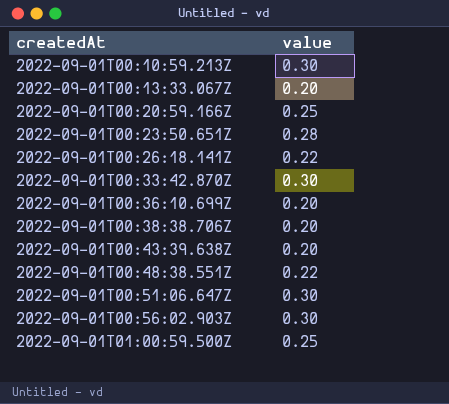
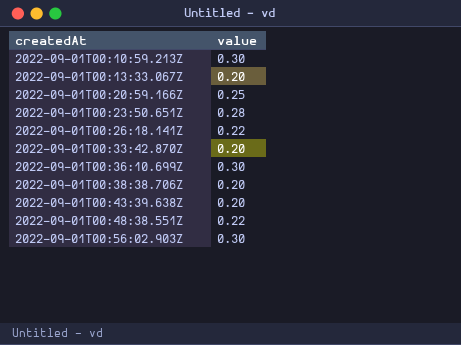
row 2022-09-01T00:51:06.647Z: 0.30 -> none
row 2022-09-01T01:00:59.500Z: 0.25 -> none
2022-09-01T00:33:42.870Z | value: 0.30 -> 0.20
2022-09-01T00:36:10.699Z | value: 0.20 -> 0.30

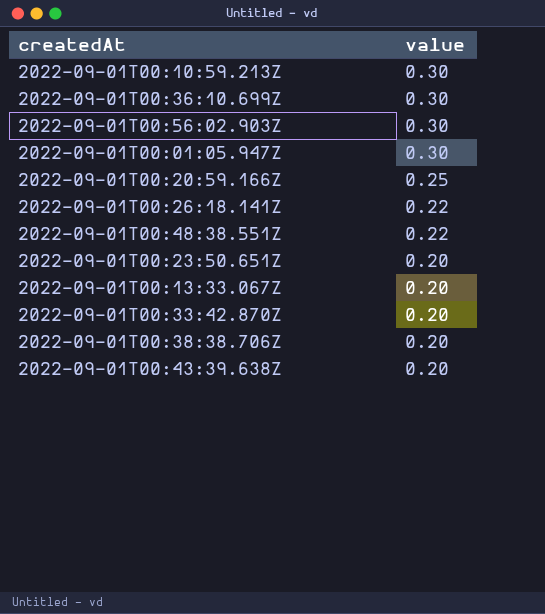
row order: createdAt ascending -> value descending
row 2022-09-01T00:01:05.947Z: none -> 0.30
2022-09-01T00:23:50.651Z | value: 0.28 -> 0.20

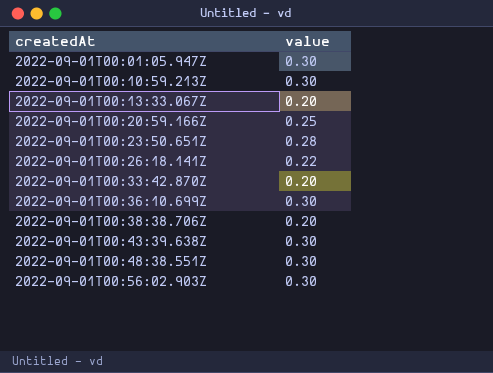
row order: value descending -> createdAt ascending
2022-09-01T00:23:50.651Z | value: 0.20 -> 0.28
2022-09-01T00:43:39.638Z | value: 0.20 -> 0.30
2022-09-01T00:48:38.551Z | value: 0.22 -> 0.30

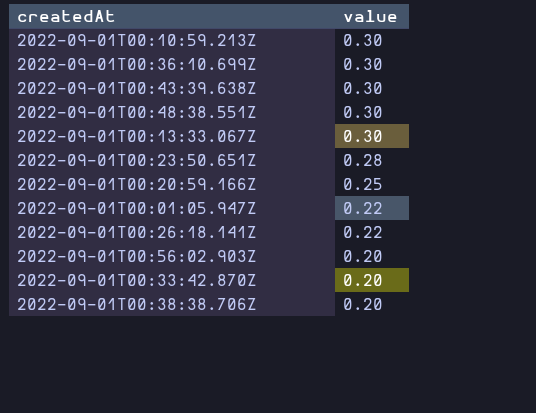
row order: createdAt ascending -> value descending
2022-09-01T00:13:33.067Z | value: 0.20 -> 0.30
2022-09-01T00:01:05.947Z | value: 0.30 -> 0.22
2022-09-01T00:56:02.903Z | value: 0.30 -> 0.20

